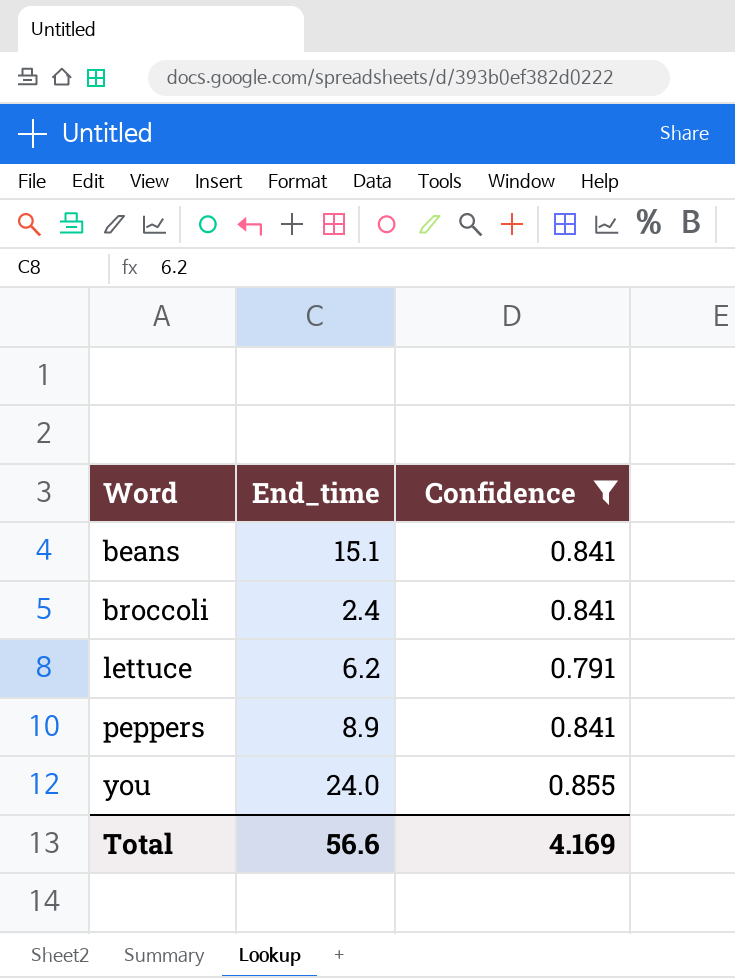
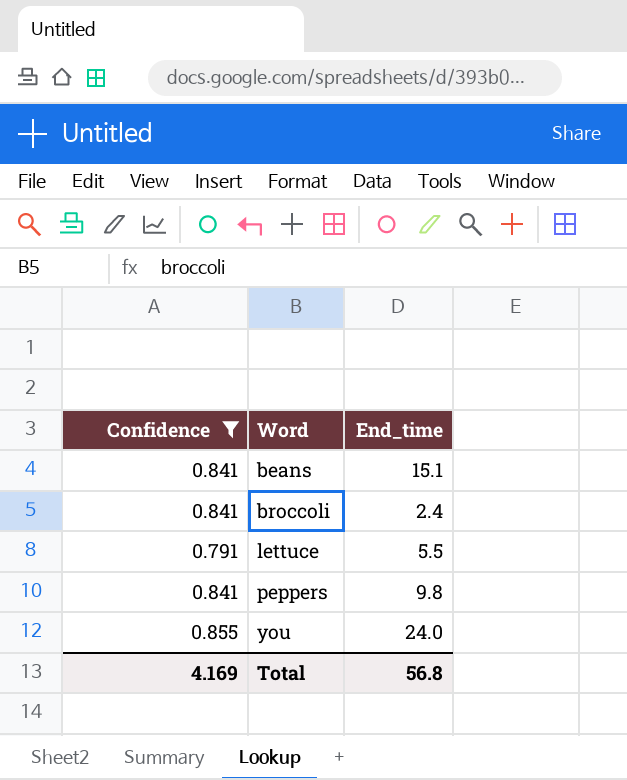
column Confidence | position: 3 -> 1
lettuce | End_time: 6.2 -> 5.5
peppers | End_time: 8.9 -> 9.8
Total | End_time: 56.6 -> 56.8

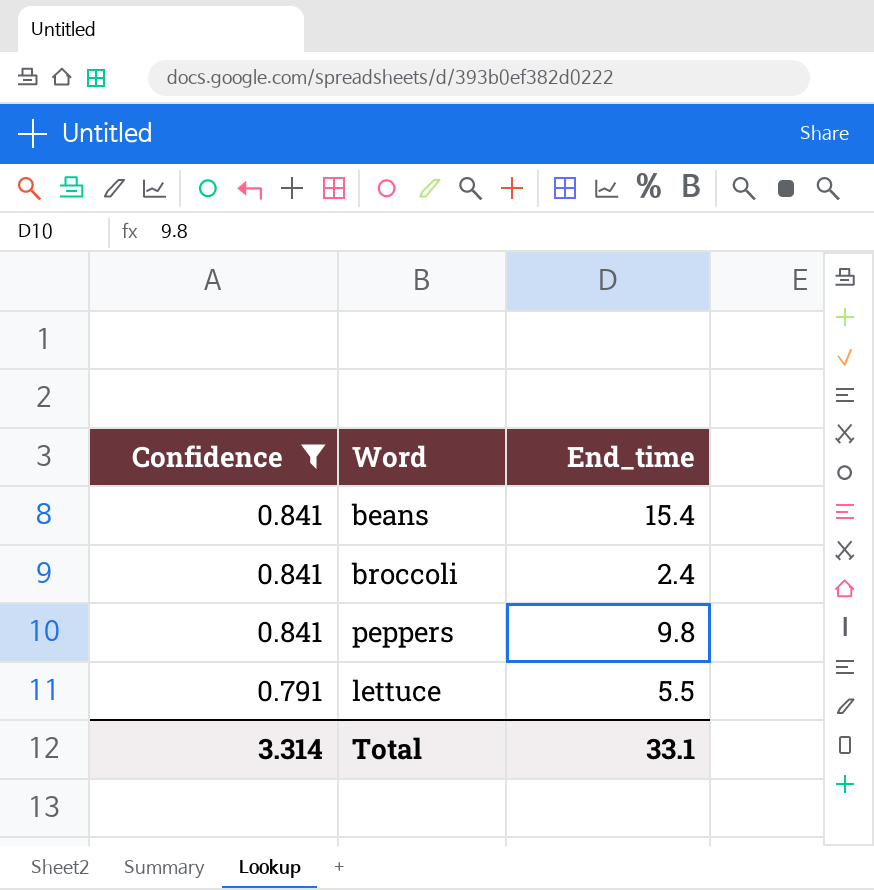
row order: Word ascending -> Confidence descending
row you: 0.855 | 24.0 -> none
beans | End_time: 15.1 -> 15.4
Total | Confidence: 4.169 -> 3.314
Total | End_time: 56.8 -> 33.1

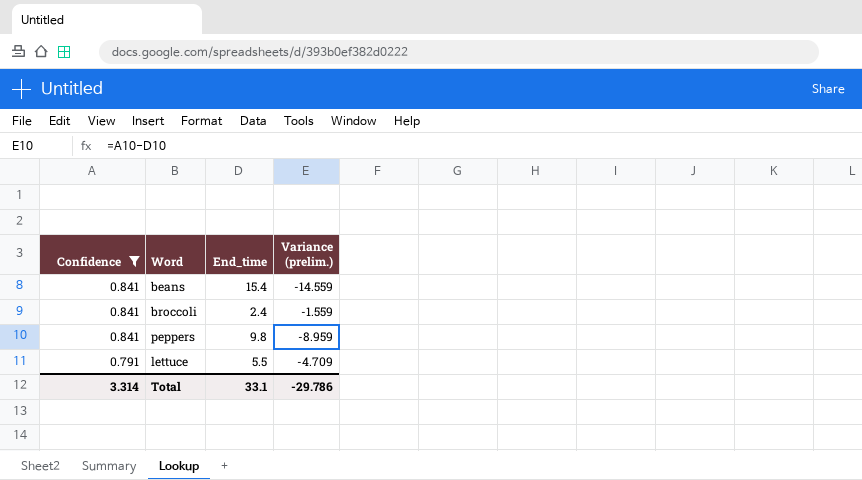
column Variance (prelim.) | formula: none -> [Confidence] - [End_time]

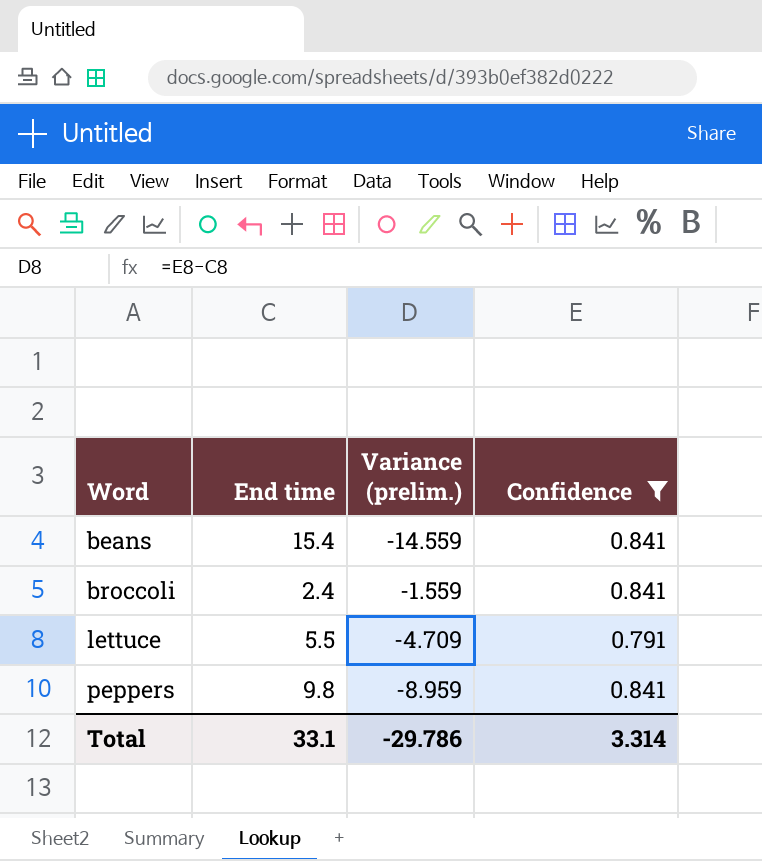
row order: Confidence descending -> Word ascending
column name: End_time -> End time
column Confidence | position: 1 -> 4

